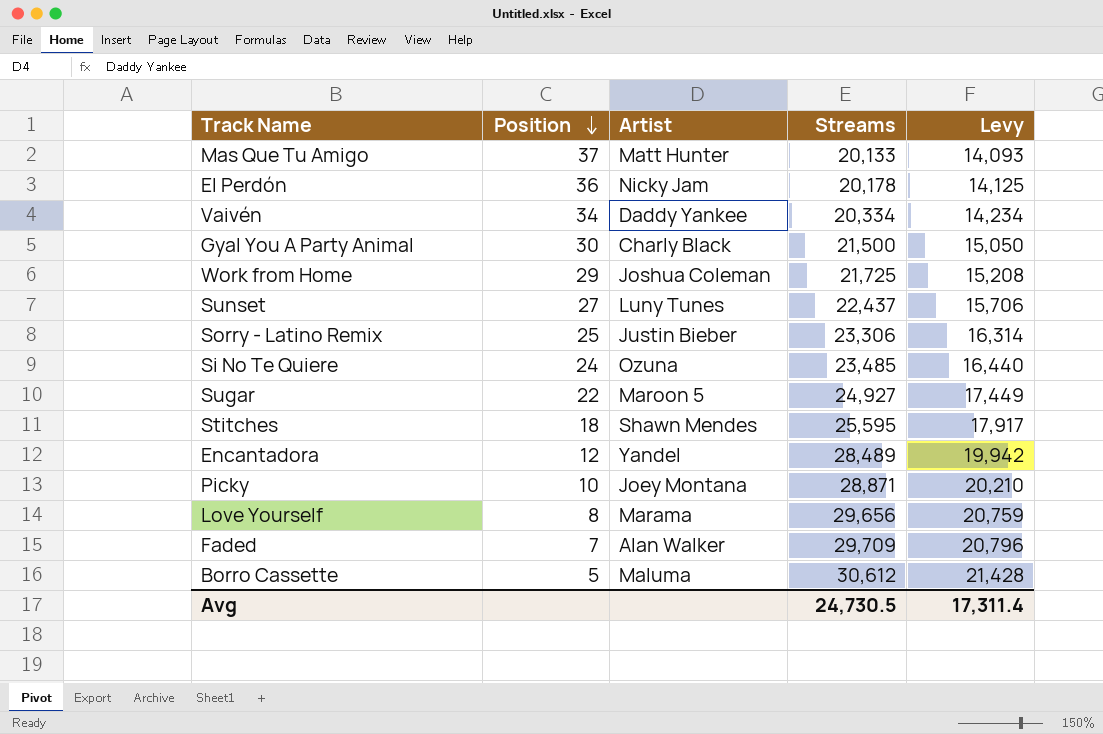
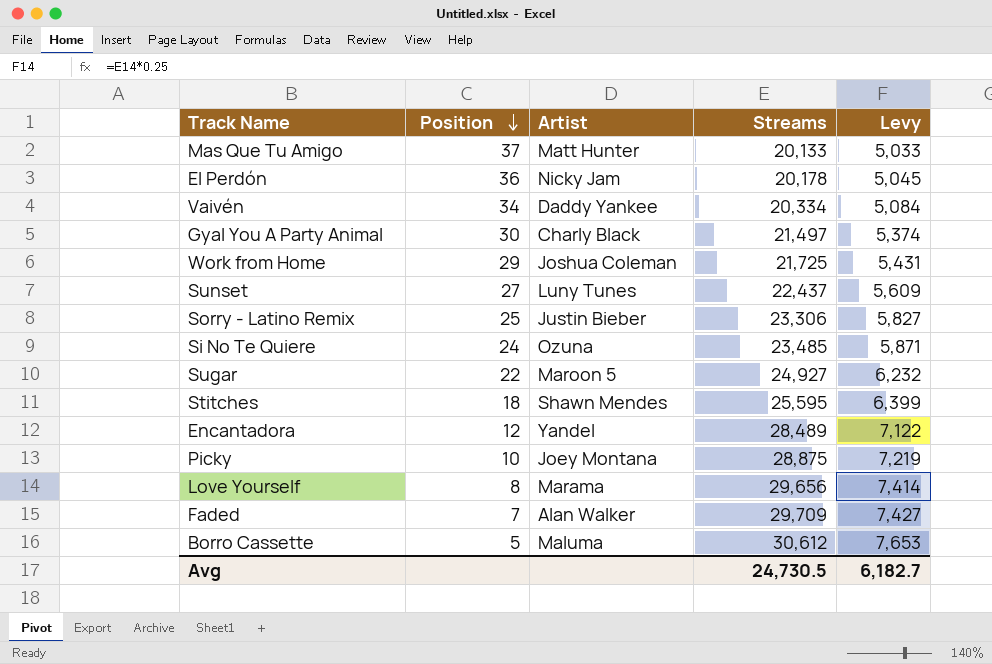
column Levy | formula: [Streams] * 0.7 -> [Streams] * 0.25
Gyal You A Party Animal | Streams: 21,500 -> 21,497
Picky | Streams: 28,871 -> 28,875
Avg | Levy: 17,311.4 -> 6,182.7

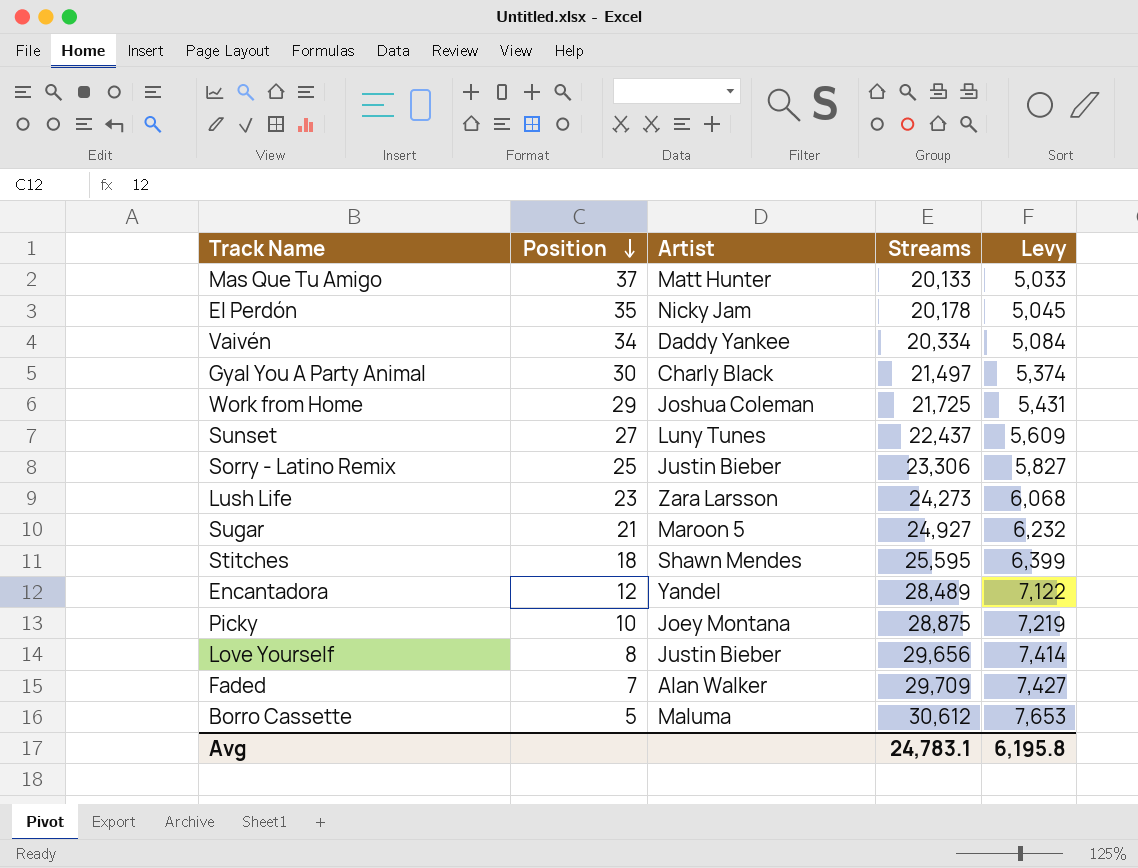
row Si No Te Quiere: 24 | Ozuna | 23,485 | 5,871 -> none
El Perdón | Position: 36 -> 35
row Lush Life: none -> 23 | Zara Larsson | 24,273 | 6,068
Sugar | Position: 22 -> 21
Love Yourself | Artist: Marama -> Justin Bieber
Avg | Streams: 24,730.5 -> 24,783.1
Avg | Levy: 6,182.7 -> 6,195.8

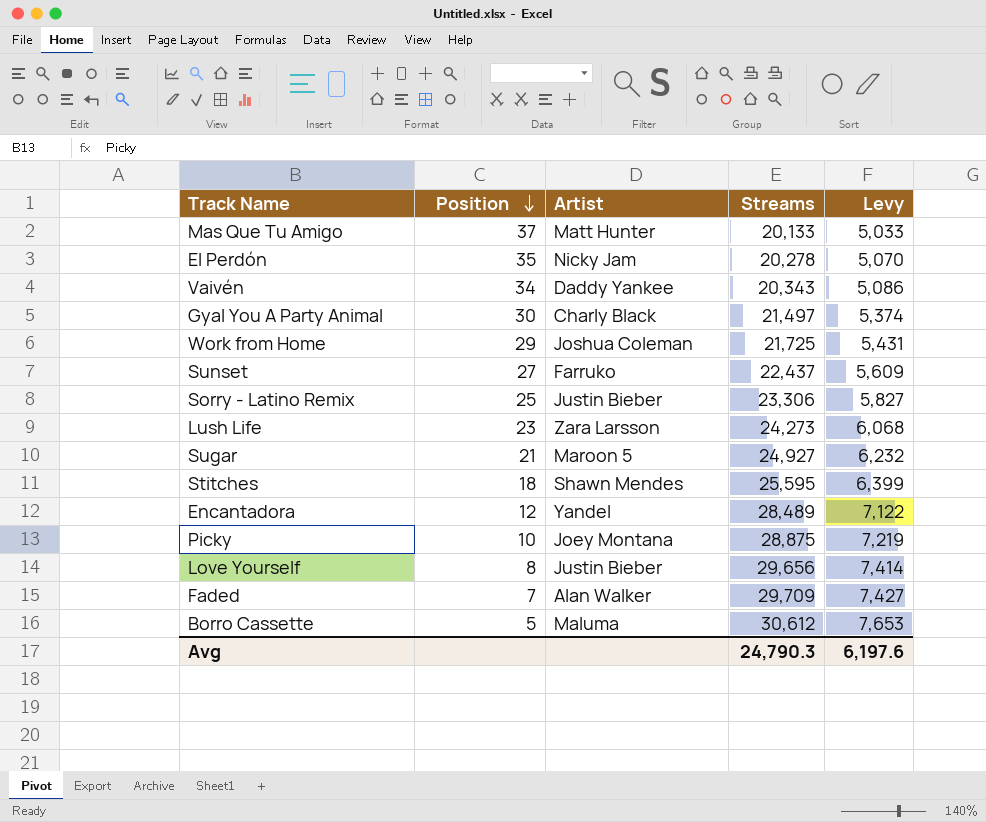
El Perdón | Streams: 20,178 -> 20,278
El Perdón | Levy: 5,045 -> 5,070
Vaivén | Streams: 20,334 -> 20,343
Vaivén | Levy: 5,084 -> 5,086
Sunset | Artist: Luny Tunes -> Farruko
Avg | Streams: 24,783.1 -> 24,790.3
Avg | Levy: 6,195.8 -> 6,197.6

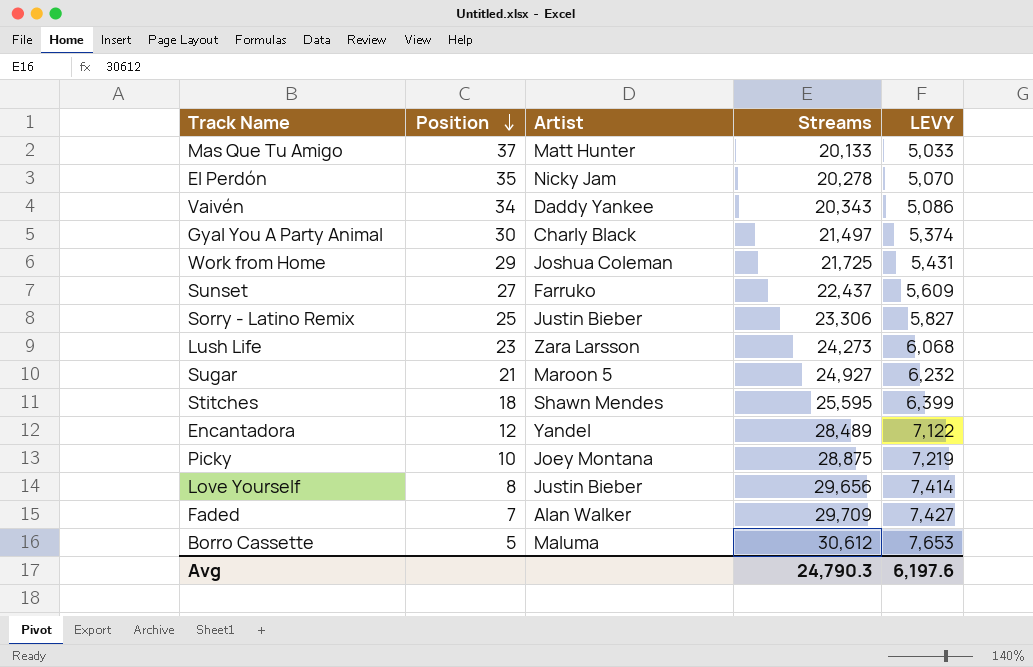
column name: Levy -> LEVY

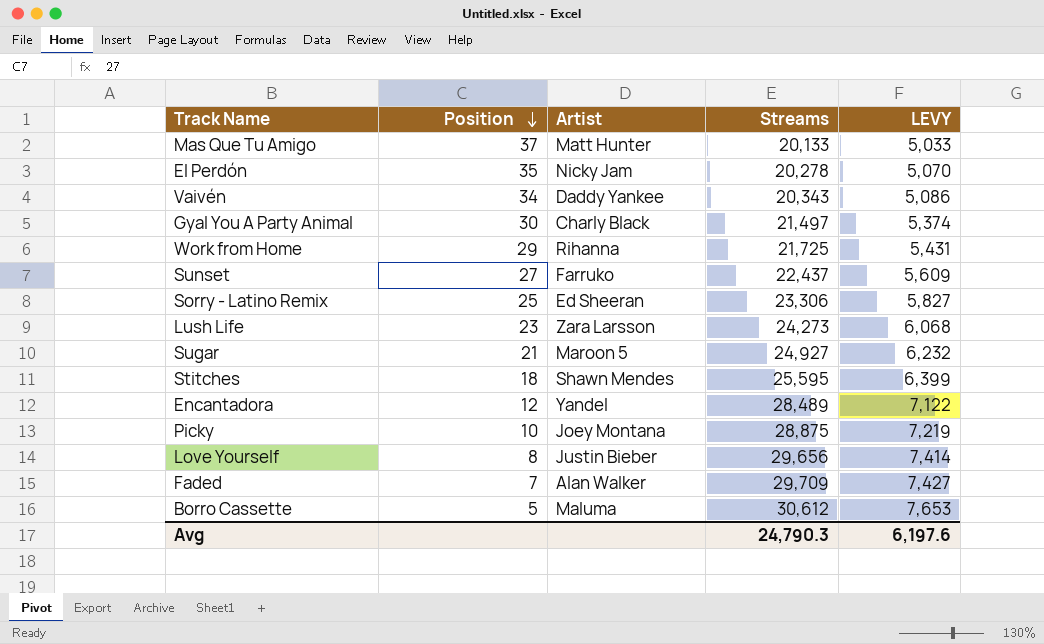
Work from Home | Artist: Joshua Coleman -> Rihanna
Sorry - Latino Remix | Artist: Justin Bieber -> Ed Sheeran

